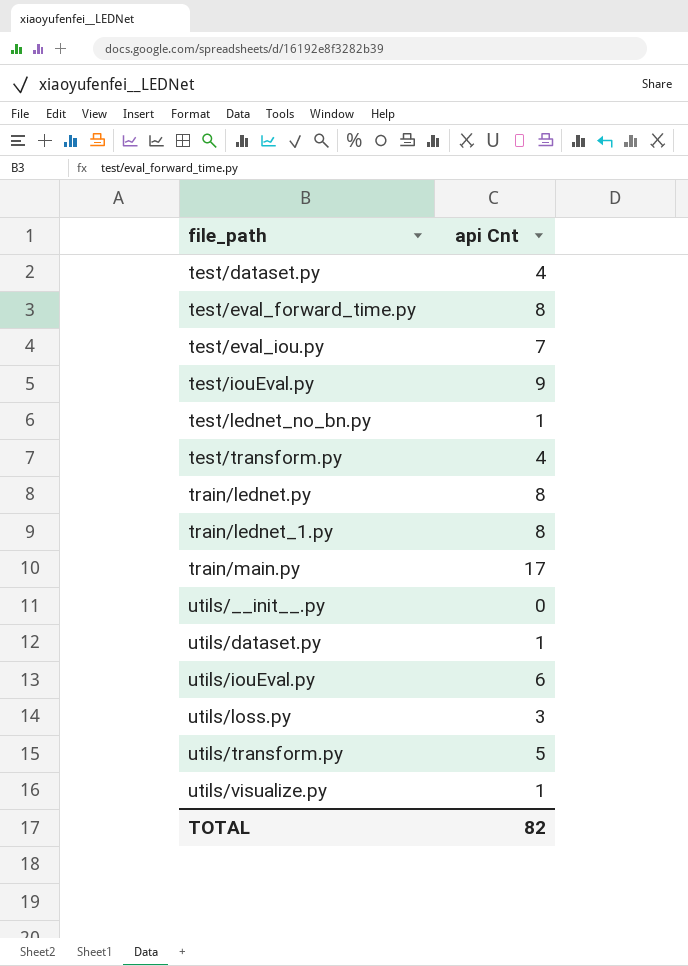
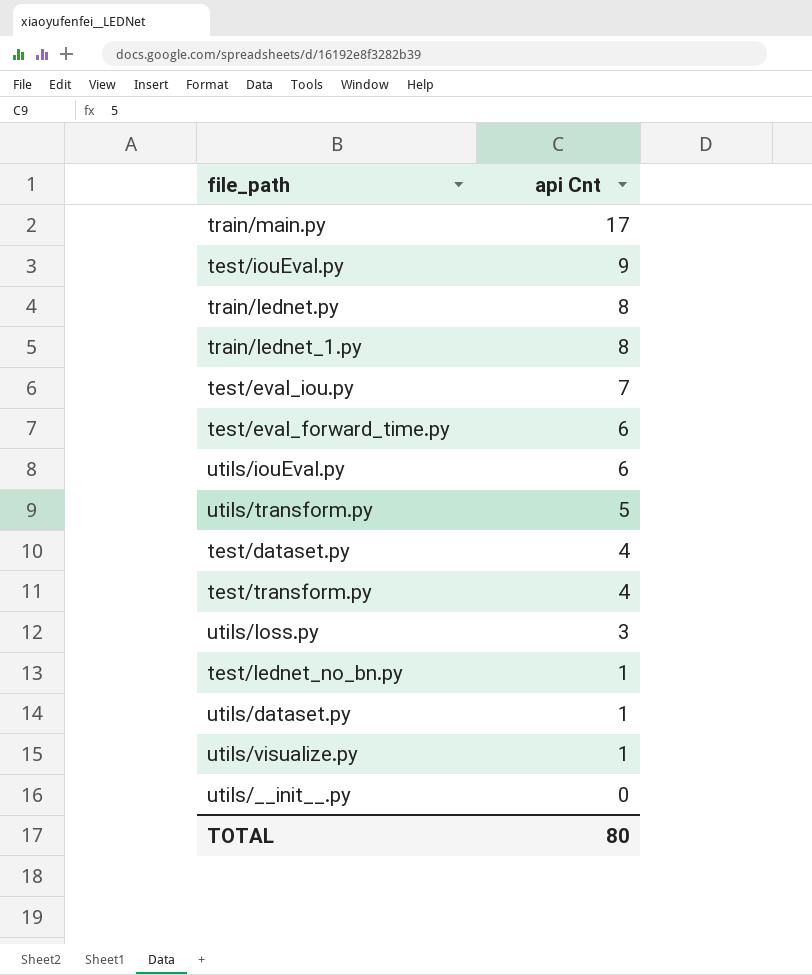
row order: file_path ascending -> api Cnt descending
test/eval_forward_time.py | api Cnt: 8 -> 6
TOTAL | api Cnt: 82 -> 80

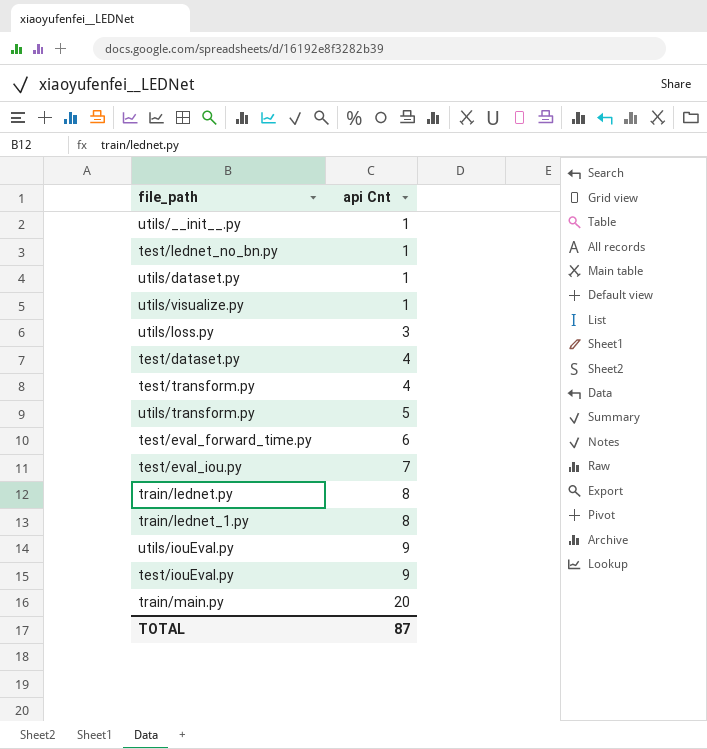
row order: api Cnt descending -> api Cnt ascending
utils/__init__.py | api Cnt: 0 -> 1
utils/iouEval.py | api Cnt: 6 -> 9
train/main.py | api Cnt: 17 -> 20
TOTAL | api Cnt: 80 -> 87

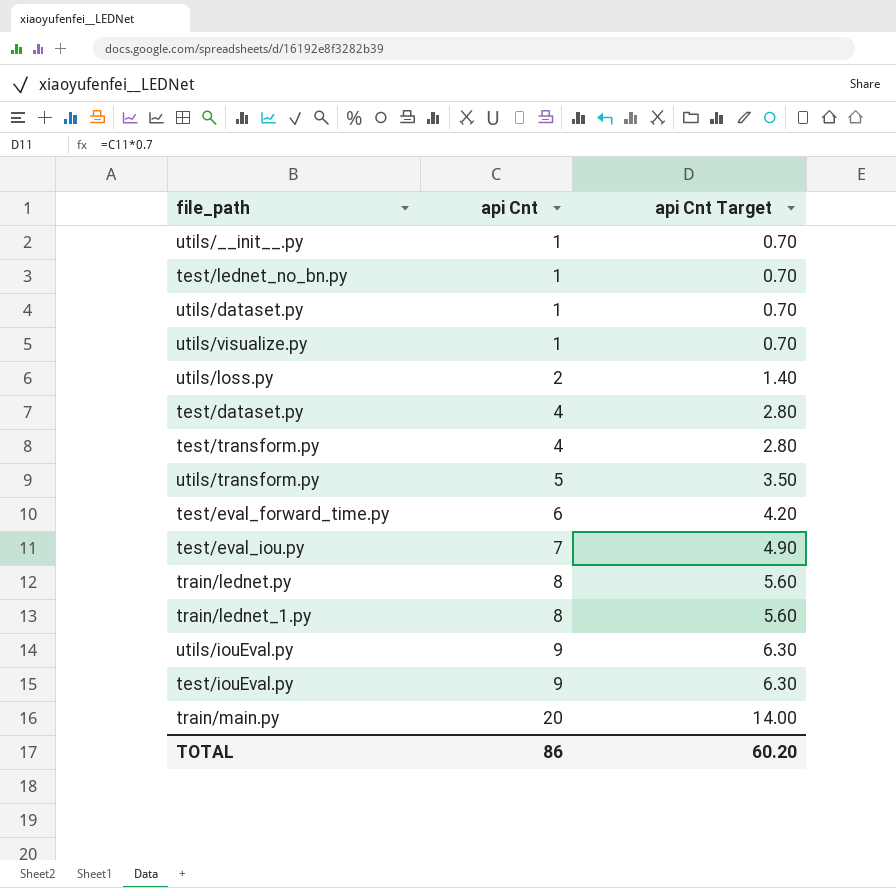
column api Cnt Target | formula: none -> [api Cnt] * 0.7
utils/loss.py | api Cnt: 3 -> 2
TOTAL | api Cnt: 87 -> 86

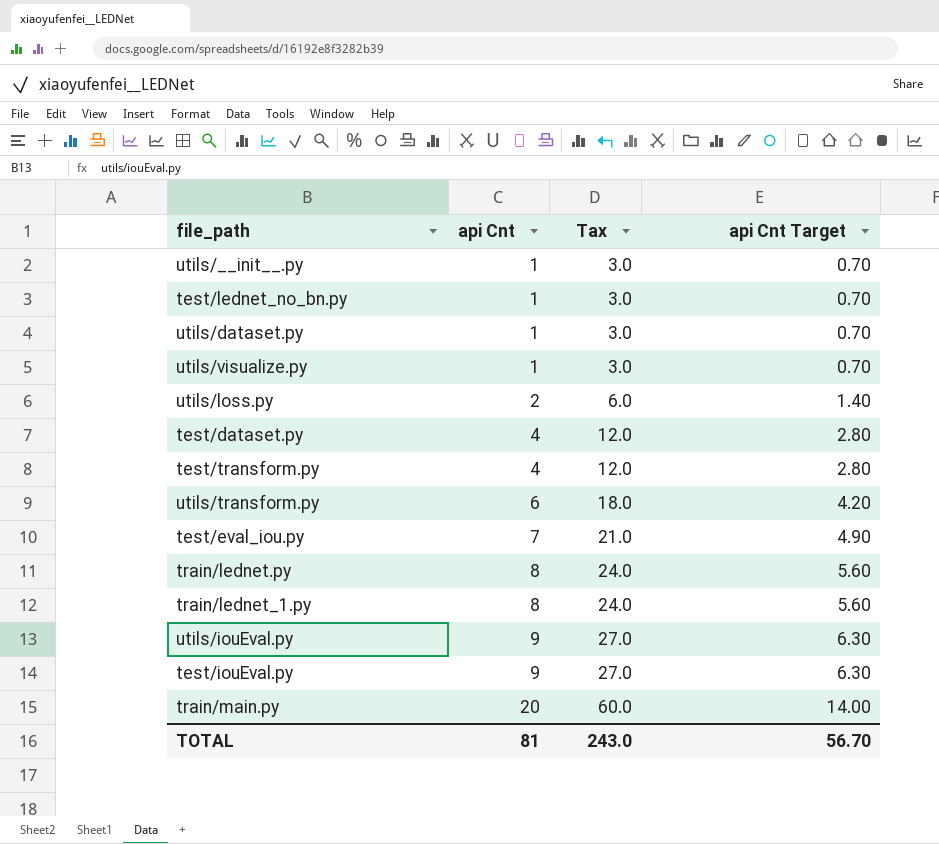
column Tax | formula: none -> [api Cnt] * 3
row test/eval_forward_time.py: 6 | 4.20 -> none
utils/transform.py | api Cnt: 5 -> 6
utils/transform.py | api Cnt Target: 3.50 -> 4.20
TOTAL | api Cnt: 86 -> 81
TOTAL | api Cnt Target: 60.20 -> 56.70

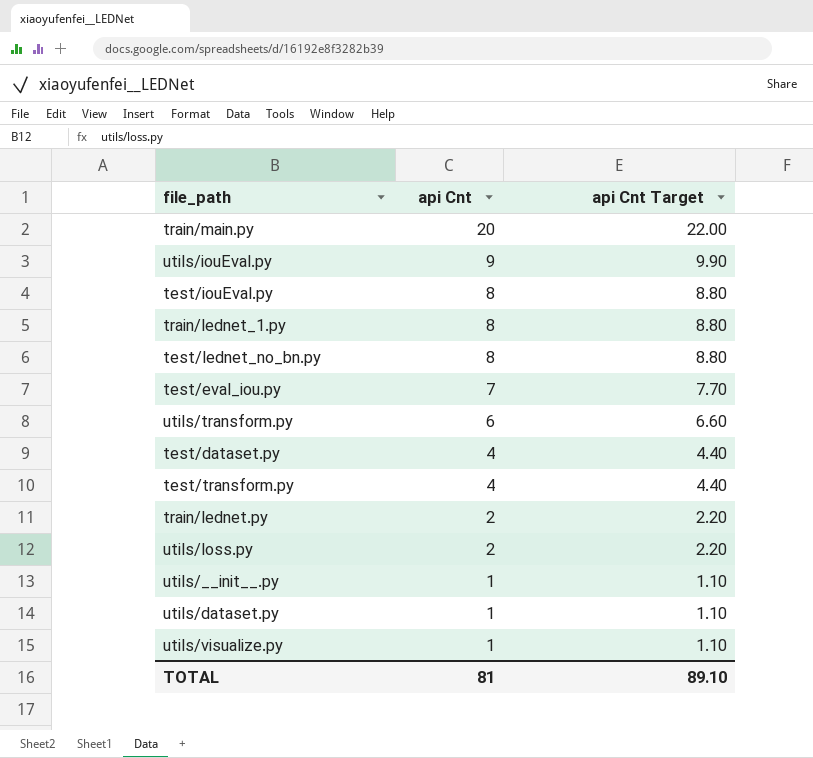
row order: api Cnt ascending -> api Cnt descending
column Tax | formula: [api Cnt] * 3 -> none
column api Cnt Target | formula: [api Cnt] * 0.7 -> [api Cnt] * 1.1
test/iouEval.py | api Cnt: 9 -> 8
test/lednet_no_bn.py | api Cnt: 1 -> 8
train/lednet.py | api Cnt: 8 -> 2
TOTAL | api Cnt Target: 56.70 -> 89.10

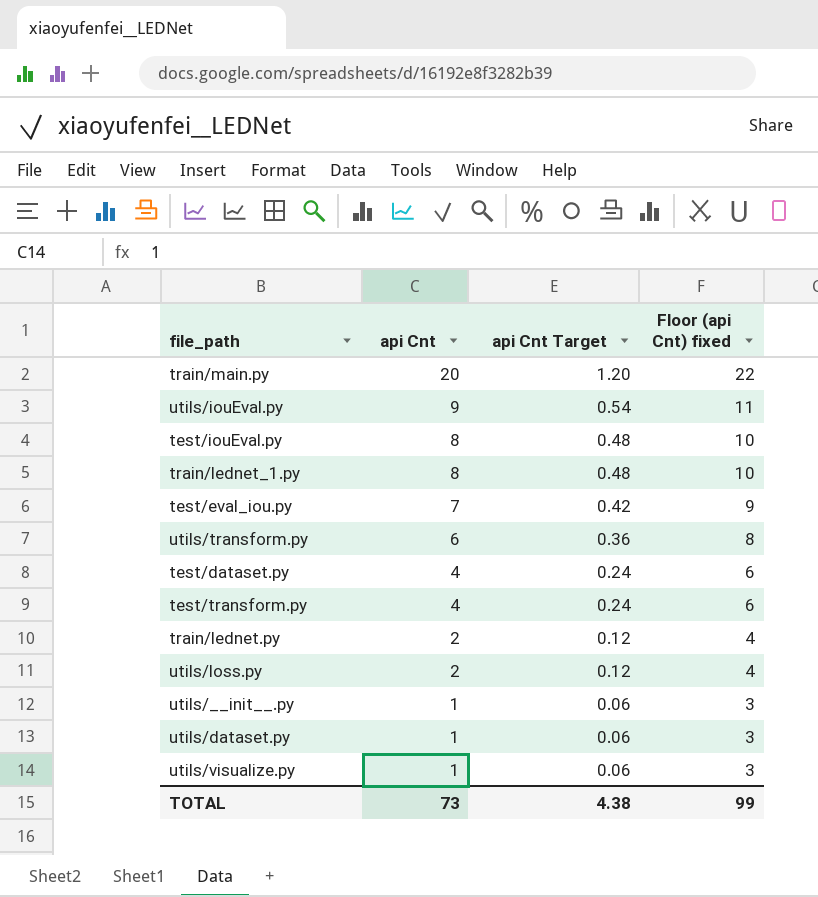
column api Cnt Target | formula: [api Cnt] * 1.1 -> [api Cnt] * 0.06
column Floor (api Cnt) fixed | formula: none -> [api Cnt] + 2
row test/lednet_no_bn.py: 8 | 8.80 -> none
TOTAL | api Cnt: 81 -> 73
TOTAL | api Cnt Target: 89.10 -> 4.38

